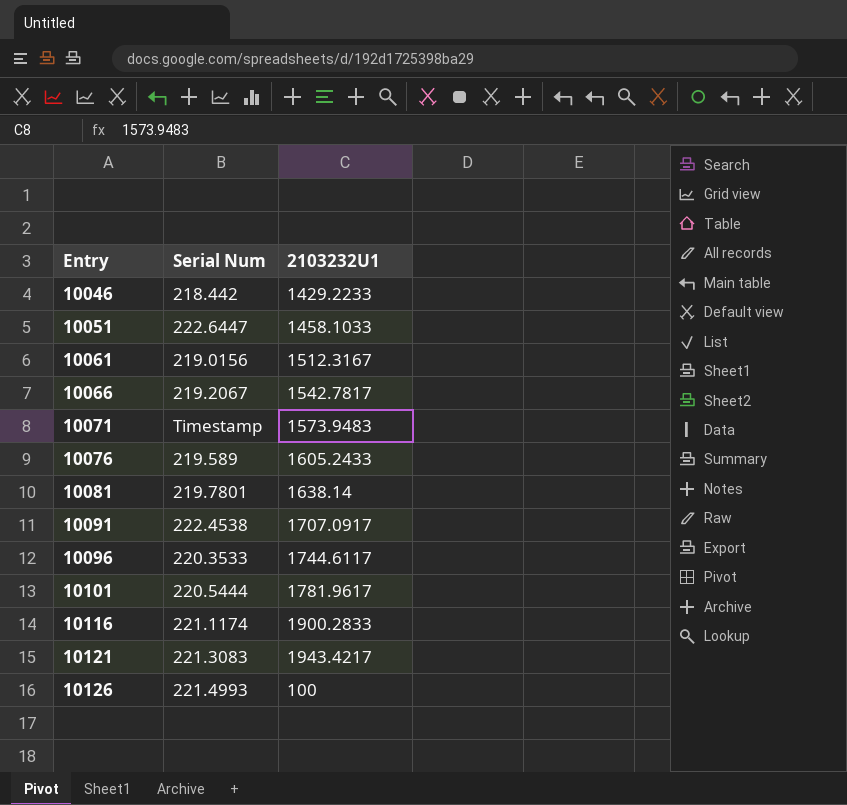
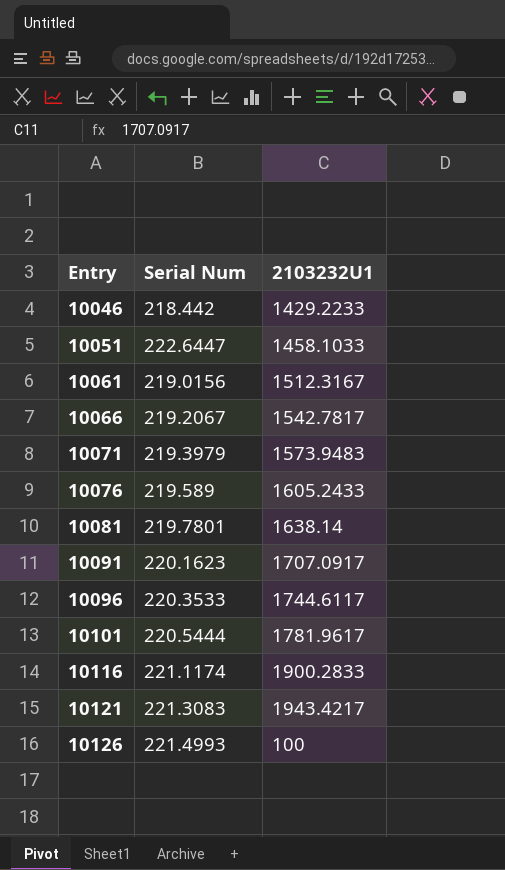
10071 | Serial Num: Timestamp -> 219.3979
10091 | Serial Num: 222.4538 -> 220.1623

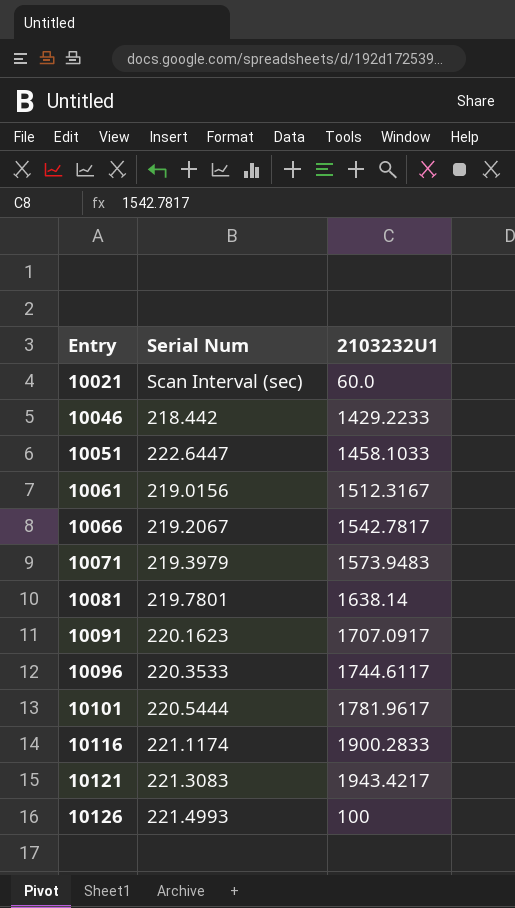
row 10076: 219.589 | 1605.2433 -> none
row 10021: none -> Scan Interval (sec) | 60.0

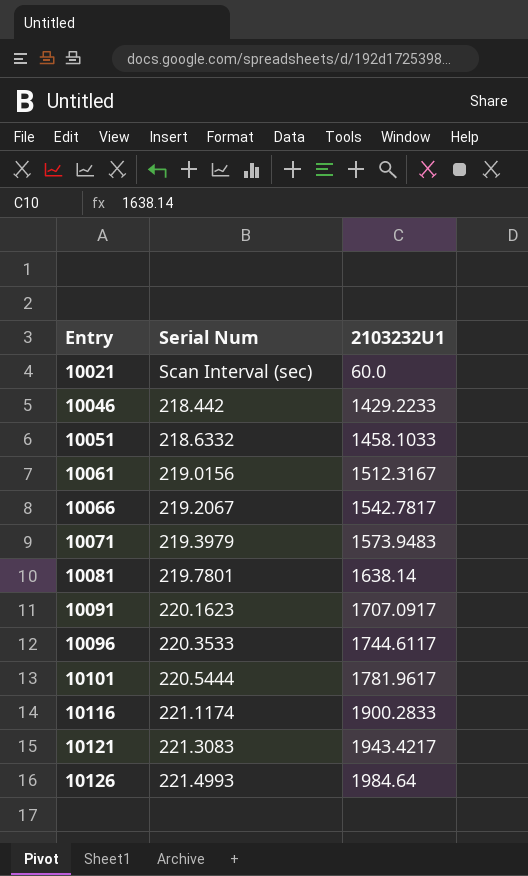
10051 | Serial Num: 222.6447 -> 218.6332
10126 | 2103232U1: 100 -> 1984.64

